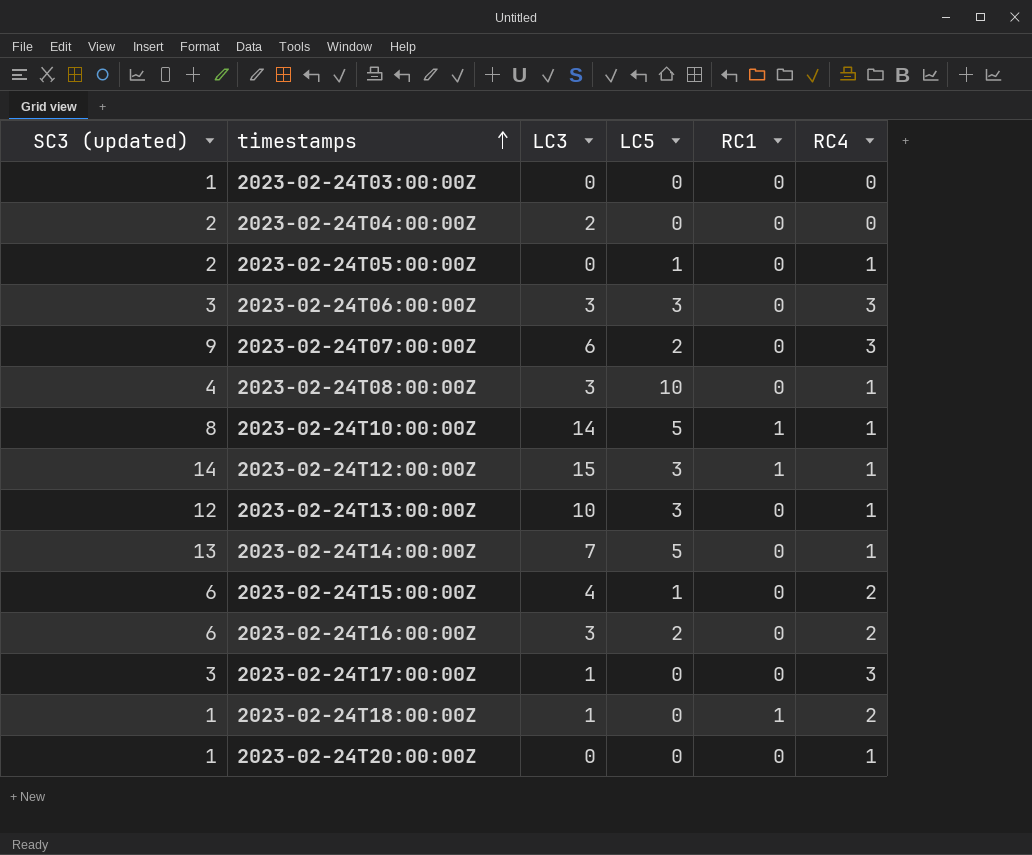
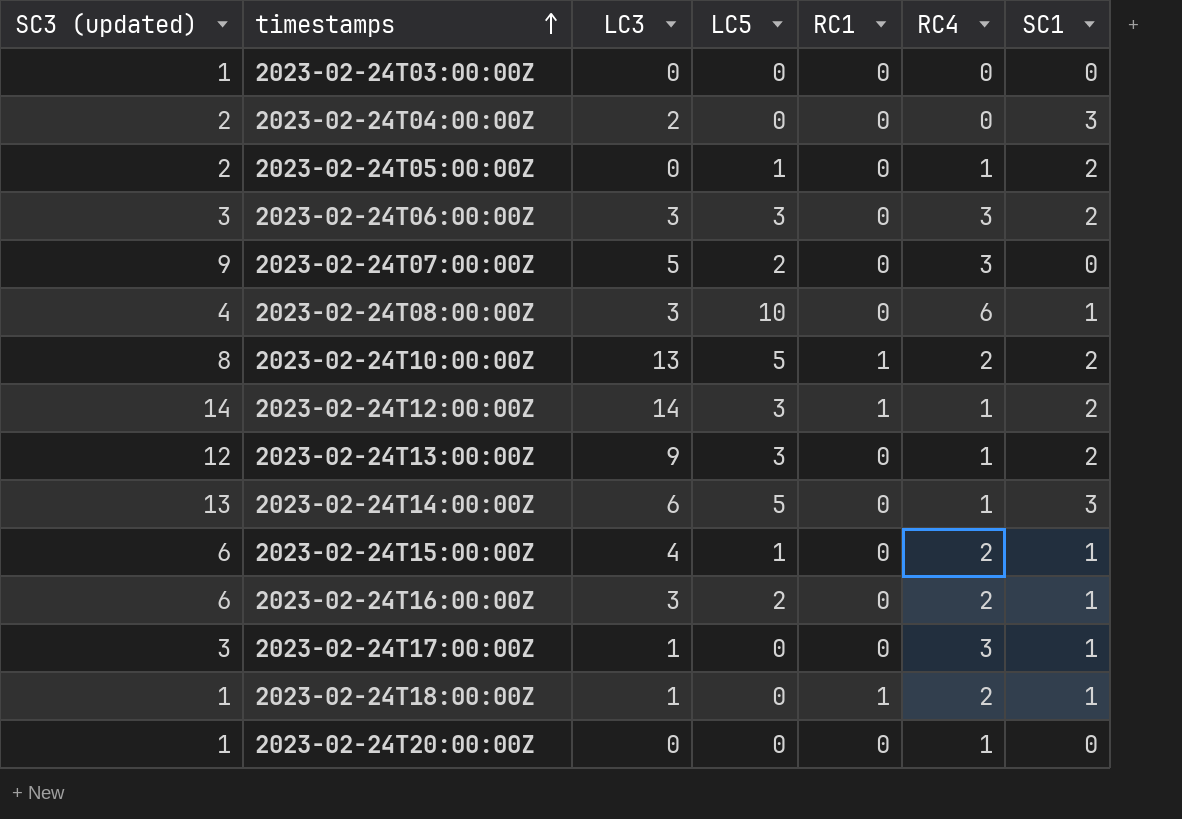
column SC1 | position: none -> 7
2023-02-24T07:00:00Z | LC3: 6 -> 5
2023-02-24T08:00:00Z | RC4: 1 -> 6
2023-02-24T10:00:00Z | LC3: 14 -> 13
2023-02-24T10:00:00Z | RC4: 1 -> 2
2023-02-24T12:00:00Z | LC3: 15 -> 14
2023-02-24T13:00:00Z | LC3: 10 -> 9
2023-02-24T14:00:00Z | LC3: 7 -> 6

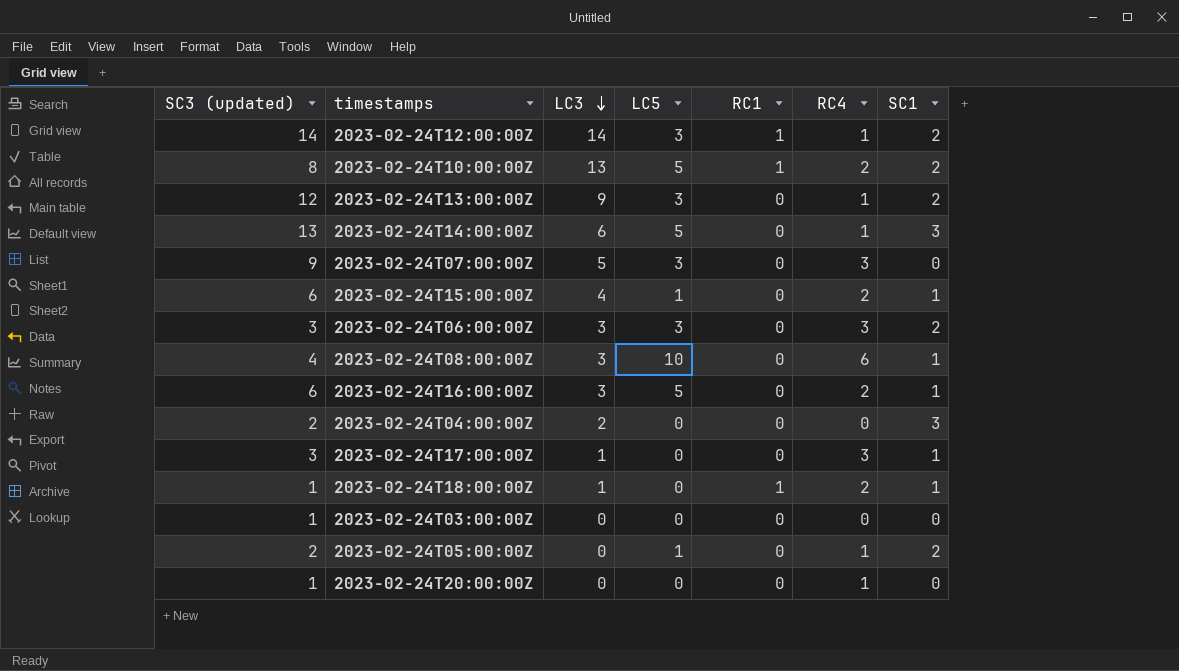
row order: timestamps ascending -> LC3 descending
2023-02-24T07:00:00Z | LC5: 2 -> 3
2023-02-24T16:00:00Z | LC5: 2 -> 5

